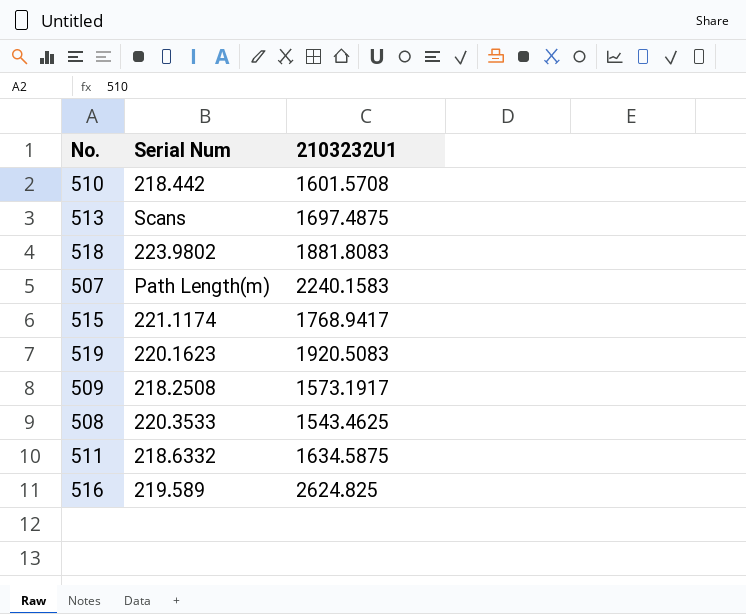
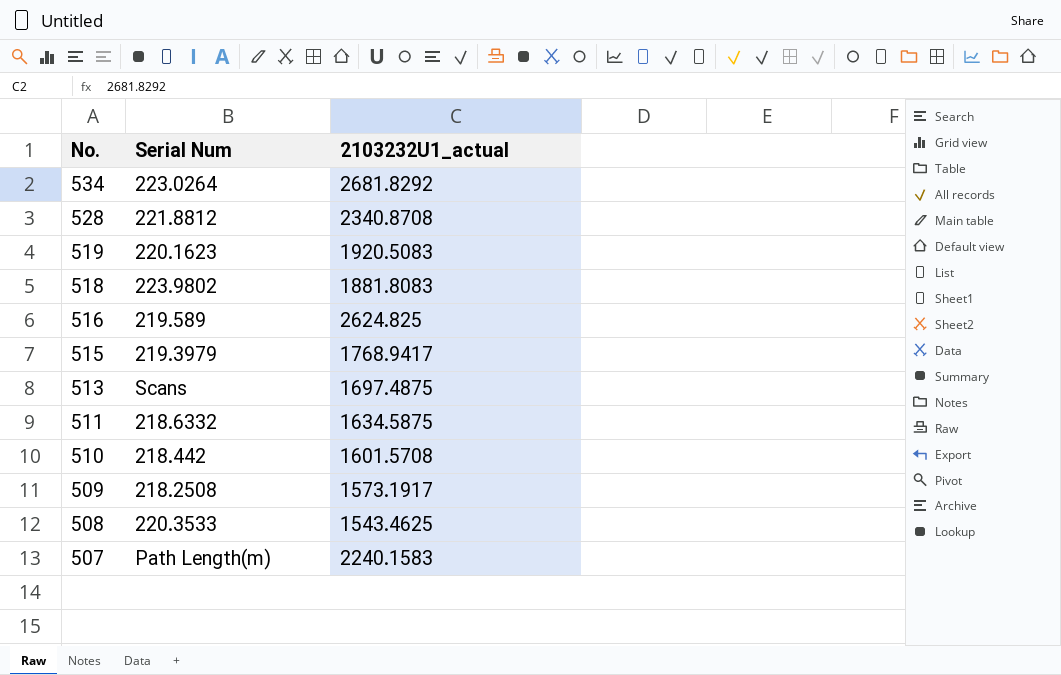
row order: none -> No. descending
column name: 2103232U1 -> 2103232U1_actual
row 534: none -> 223.0264 | 2681.8292
row 528: none -> 221.8812 | 2340.8708
515 | Serial Num: 221.1174 -> 219.3979

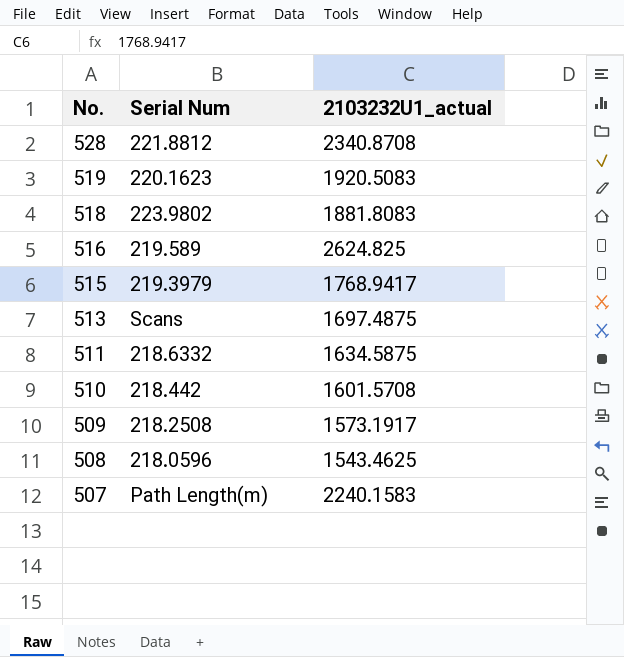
row 534: 223.0264 | 2681.8292 -> none
508 | Serial Num: 220.3533 -> 218.0596

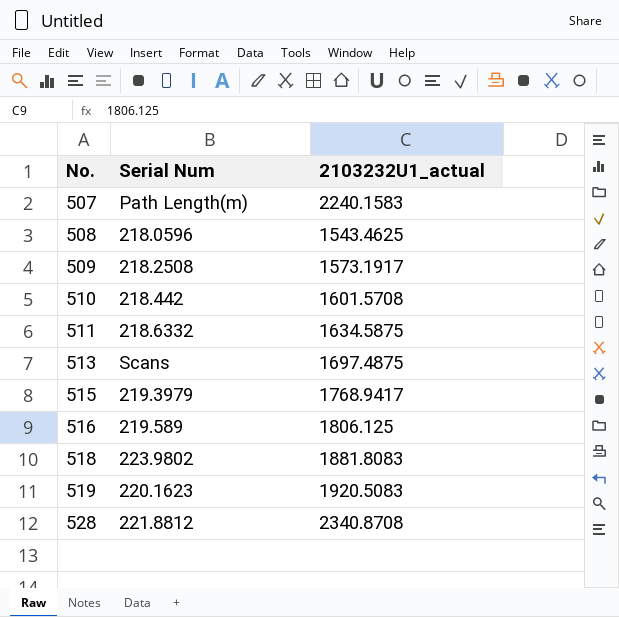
row order: No. descending -> No. ascending
516 | 2103232U1_actual: 2624.825 -> 1806.125

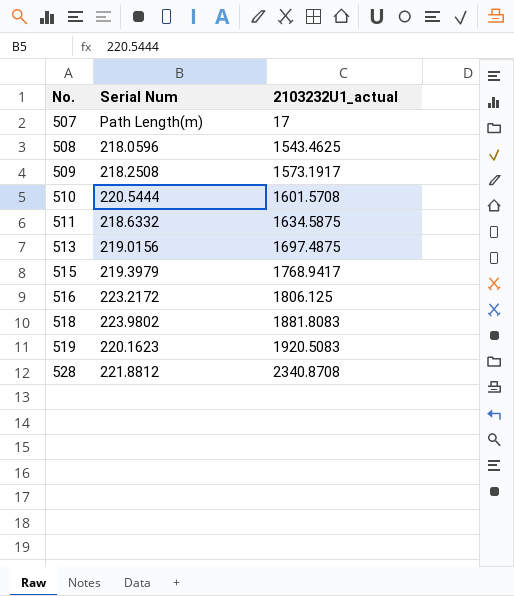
507 | 2103232U1_actual: 2240.1583 -> 17
510 | Serial Num: 218.442 -> 220.5444
513 | Serial Num: Scans -> 219.0156
516 | Serial Num: 219.589 -> 223.2172

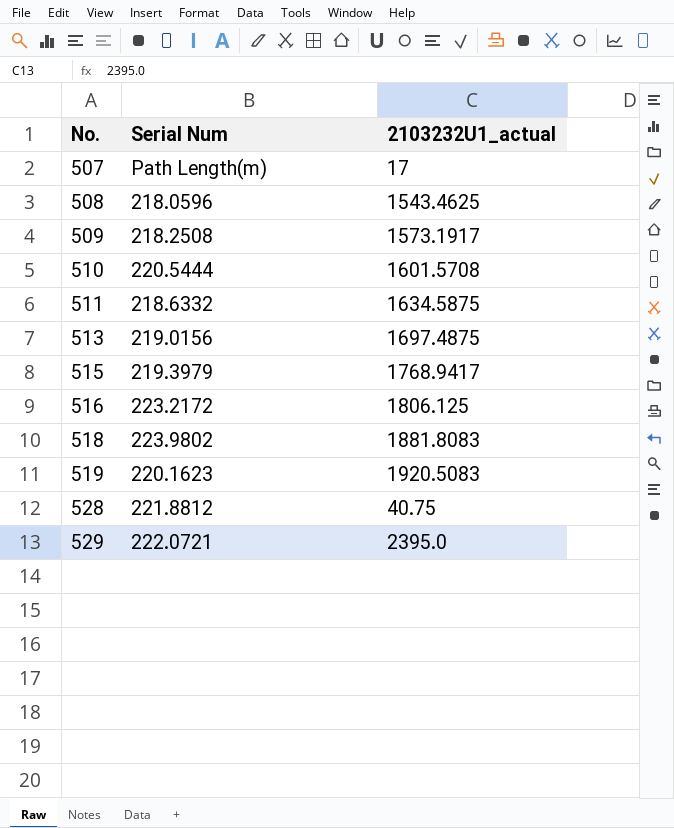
528 | 2103232U1_actual: 2340.8708 -> 40.75
row 529: none -> 222.0721 | 2395.0

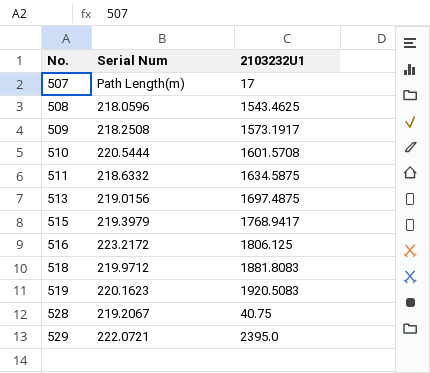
column name: 2103232U1_actual -> 2103232U1
518 | Serial Num: 223.9802 -> 219.9712
528 | Serial Num: 221.8812 -> 219.2067

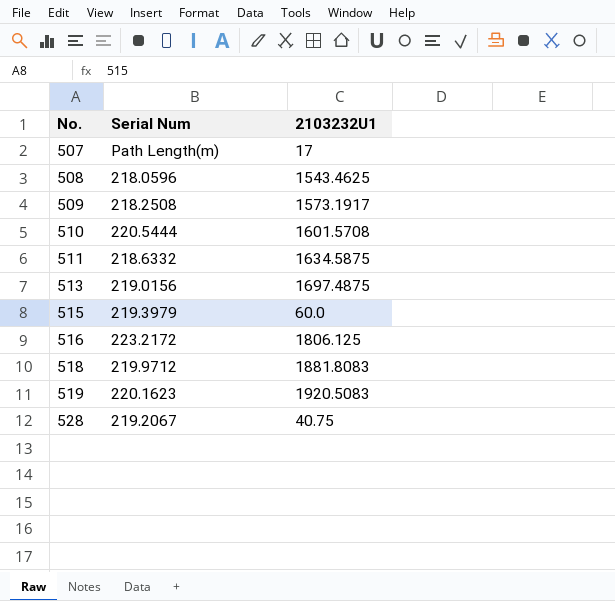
row 529: 222.0721 | 2395.0 -> none
515 | 2103232U1: 1768.9417 -> 60.0

